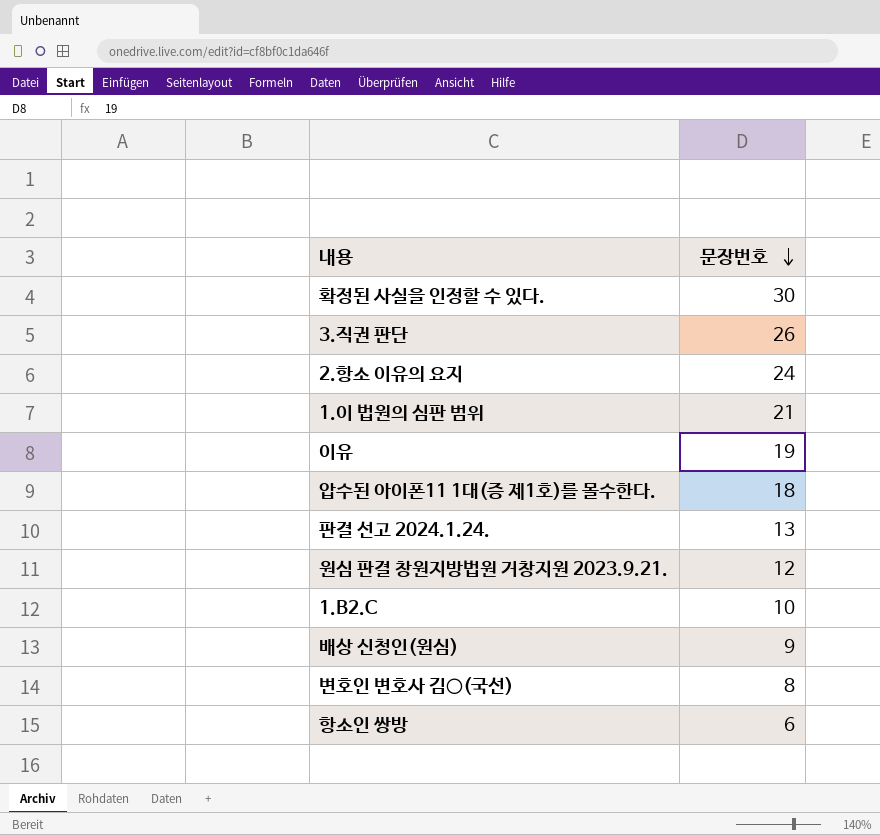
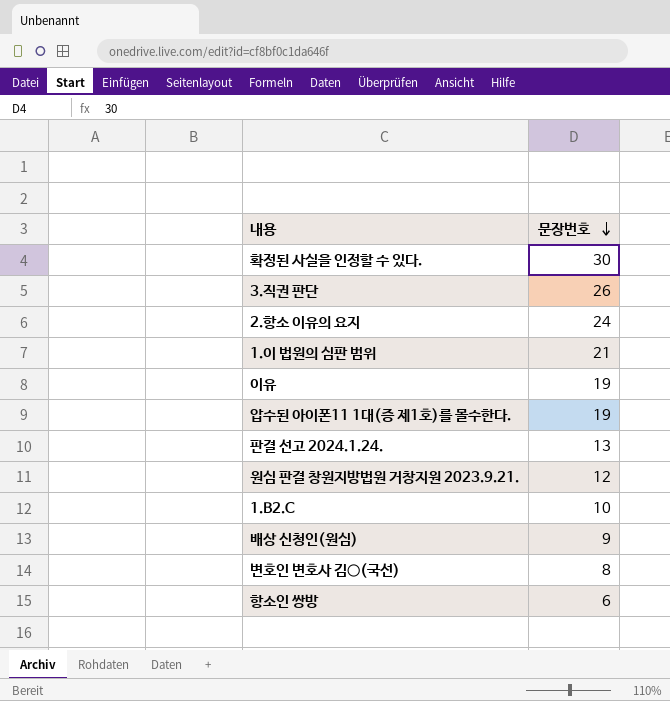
압수된 아이폰11 1대(증 제1호)를 몰수한다. | 문장번호: 18 -> 19

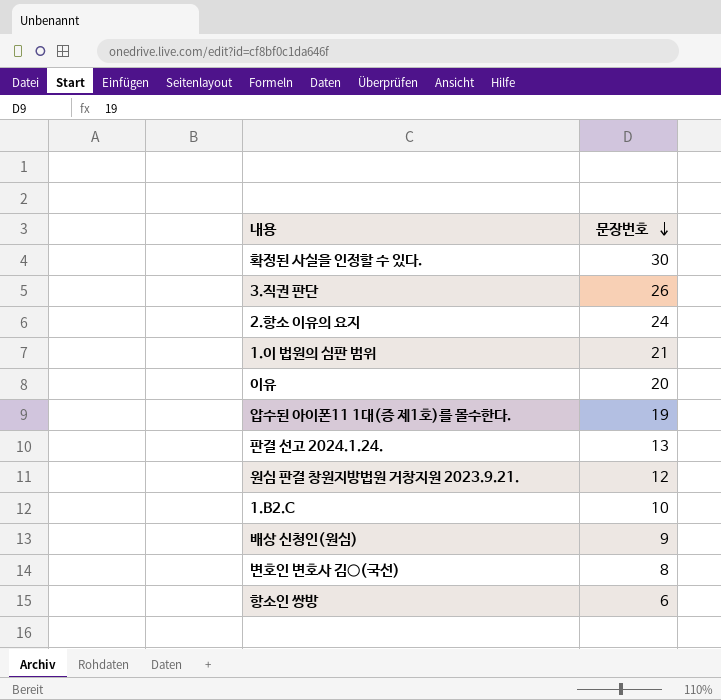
이유 | 문장번호: 19 -> 20

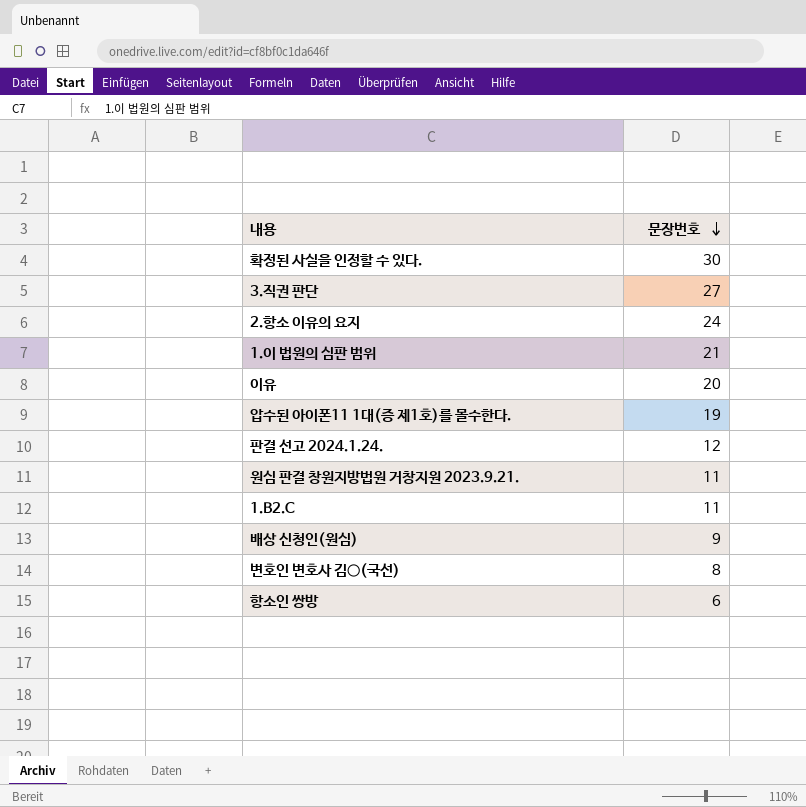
3.직권 판단 | 문장번호: 26 -> 27
판결 선고 2024.1.24. | 문장번호: 13 -> 12
원심 판결 창원지방법원 거창지원 2023.9.21. | 문장번호: 12 -> 11
1.B2.C | 문장번호: 10 -> 11

